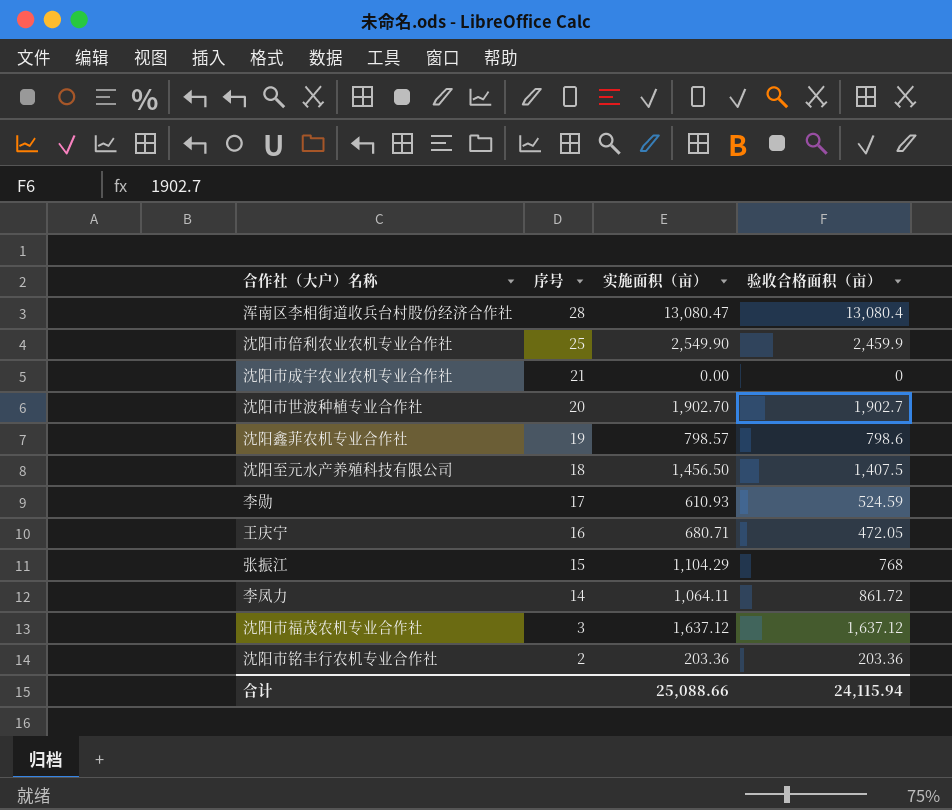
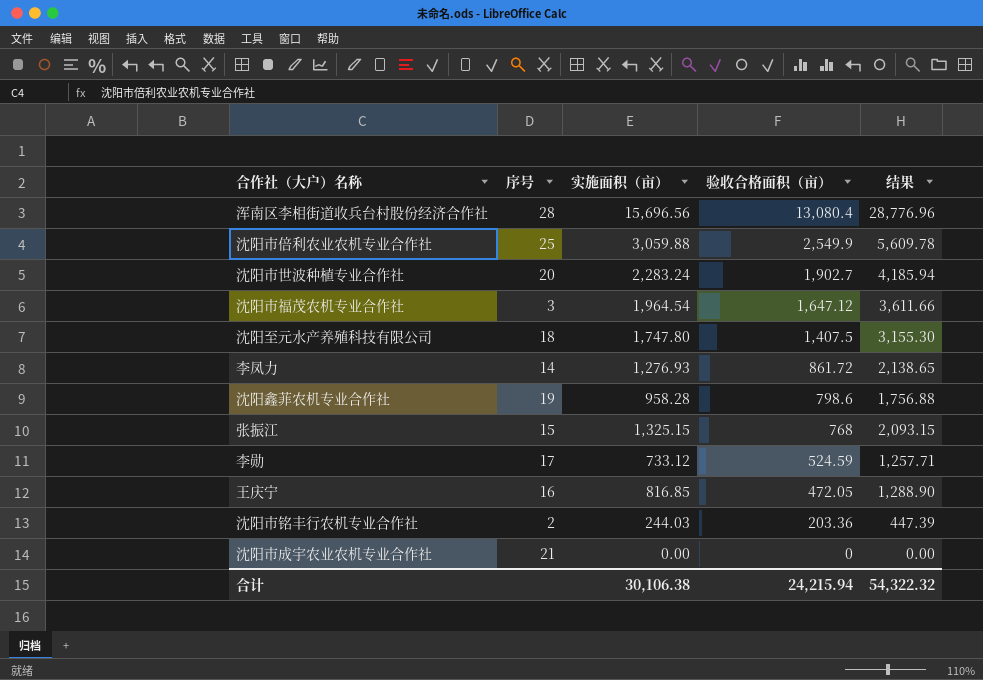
row order: 序号 descending -> 验收合格面积（亩） descending
column 结果 | formula: none -> [实施面积（亩）] + [验收合格面积（亩）]
浑南区李相街道收兵台村股份经济合作社 | 实施面积（亩）: 13,080.47 -> 15,696.56
沈阳市倍利农业农机专业合作社 | 实施面积（亩）: 2,549.90 -> 3,059.88
沈阳市倍利农业农机专业合作社 | 验收合格面积（亩）: 2,459.9 -> 2,549.9
沈阳市世波种植专业合作社 | 实施面积（亩）: 1,902.70 -> 2,283.24
沈阳市福茂农机专业合作社 | 实施面积（亩）: 1,637.12 -> 1,964.54
沈阳市福茂农机专业合作社 | 验收合格面积（亩）: 1,637.12 -> 1,647.12
沈阳至元水产养殖科技有限公司 | 实施面积（亩）: 1,456.50 -> 1,747.80
李凤力 | 实施面积（亩）: 1,064.11 -> 1,276.93
沈阳鑫菲农机专业合作社 | 实施面积（亩）: 798.57 -> 958.28
张振江 | 实施面积（亩）: 1,104.29 -> 1,325.15
李勋 | 实施面积（亩）: 610.93 -> 733.12
王庆宁 | 实施面积（亩）: 680.71 -> 816.85
沈阳市铭丰行农机专业合作社 | 实施面积（亩）: 203.36 -> 244.03
合计 | 实施面积（亩）: 25,088.66 -> 30,106.38
合计 | 验收合格面积（亩）: 24,115.94 -> 24,215.94

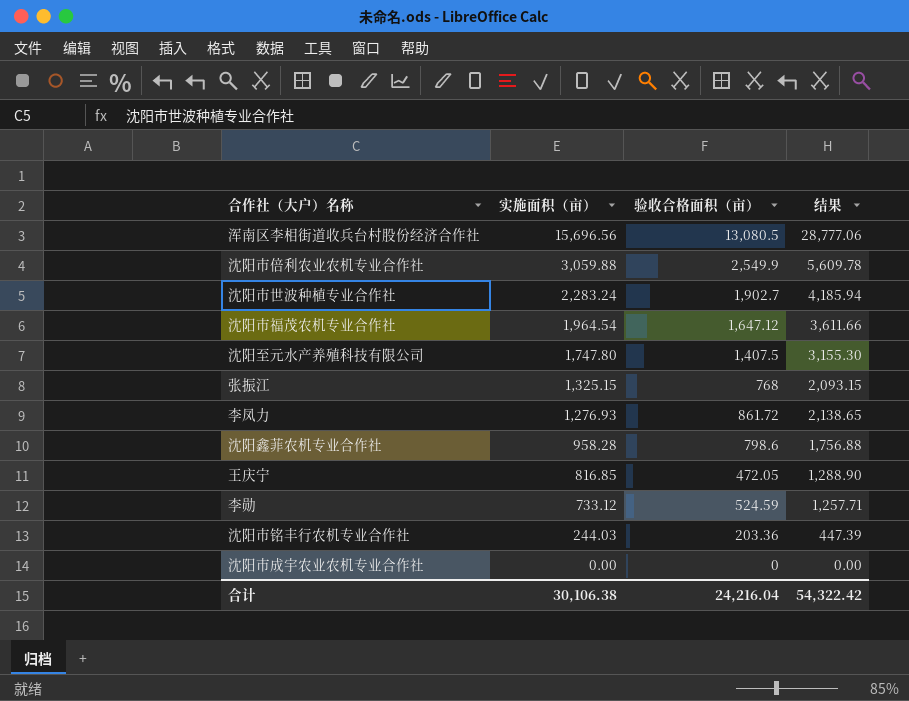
row order: 验收合格面积（亩） descending -> 实施面积（亩） descending
column 序号 | position: 2 -> none
浑南区李相街道收兵台村股份经济合作社 | 验收合格面积（亩）: 13,080.4 -> 13,080.5
浑南区李相街道收兵台村股份经济合作社 | 结果: 28,776.96 -> 28,777.06
合计 | 验收合格面积（亩）: 24,215.94 -> 24,216.04
合计 | 结果: 54,322.32 -> 54,322.42

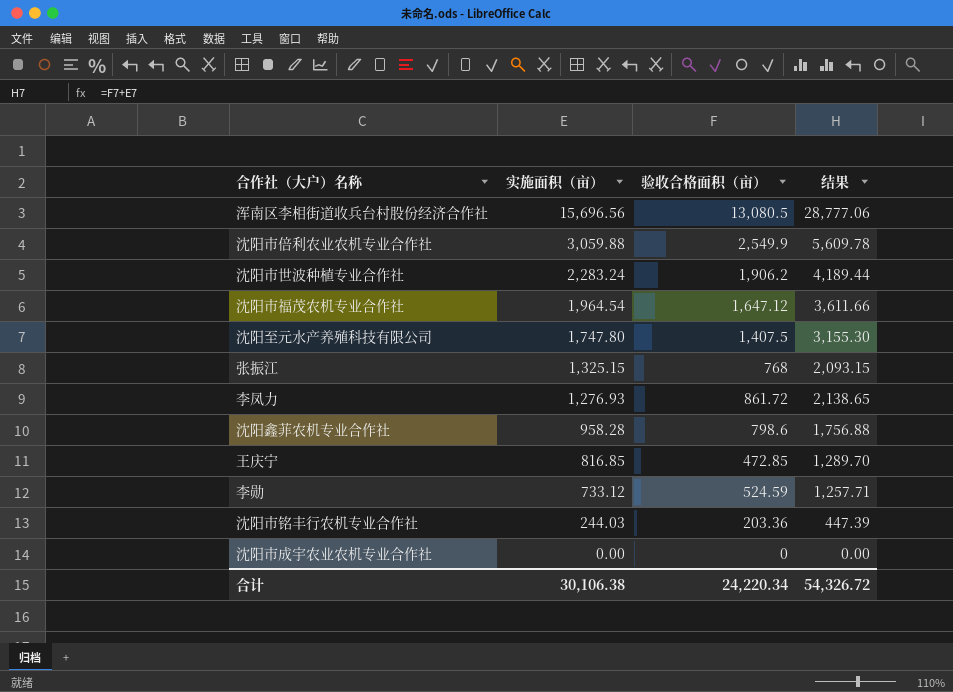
沈阳市世波种植专业合作社 | 验收合格面积（亩）: 1,902.7 -> 1,906.2
沈阳市世波种植专业合作社 | 结果: 4,185.94 -> 4,189.44
王庆宁 | 验收合格面积（亩）: 472.05 -> 472.85
王庆宁 | 结果: 1,288.90 -> 1,289.70
合计 | 验收合格面积（亩）: 24,216.04 -> 24,220.34
合计 | 结果: 54,322.42 -> 54,326.72

